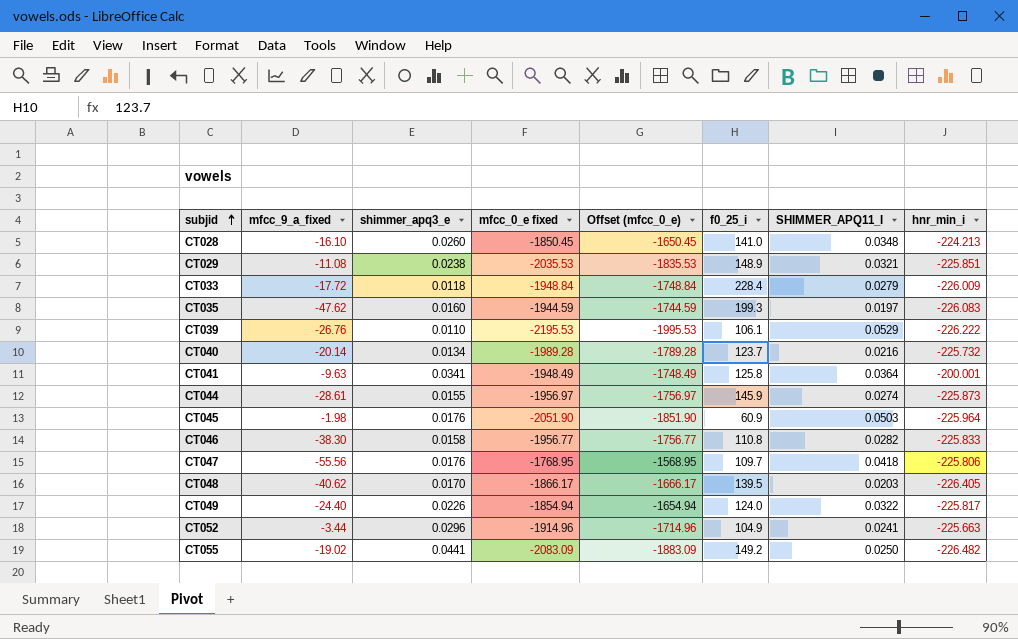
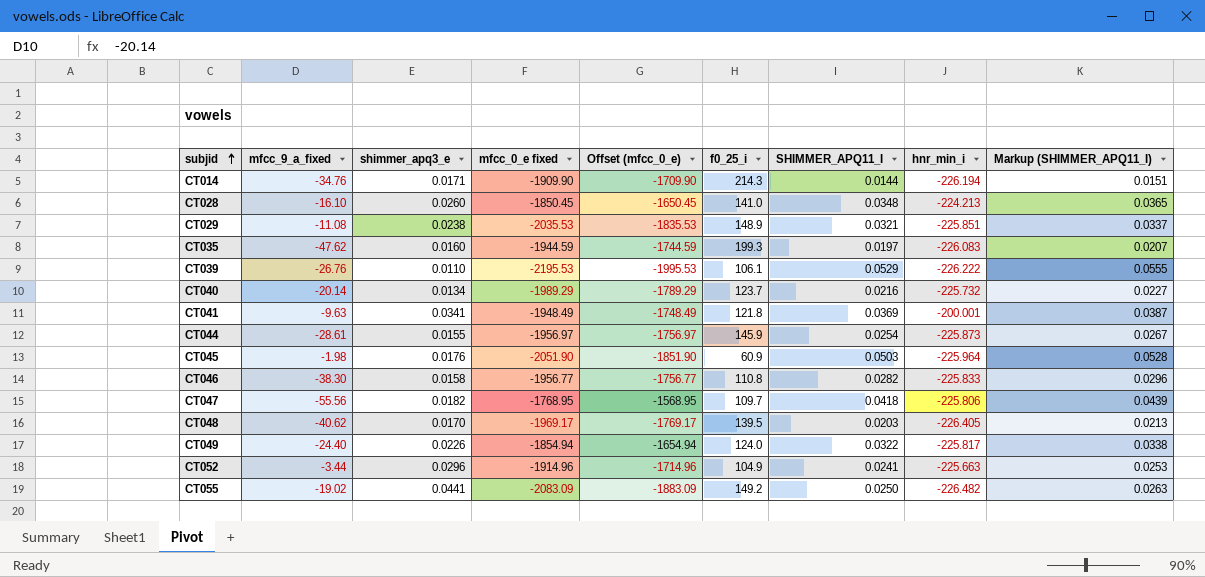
column Markup (SHIMMER_APQ11_I) | formula: none -> [SHIMMER_APQ11_I] * 1.05
row CT033: -17.72 | 0.0118 | -1948.84 | -1748.84 | 228.4 | 0.0279 | -226.009 -> none
row CT014: none -> -34.76 | 0.0171 | -1909.90 | -1709.90 | 214.3 | 0.0144 | -226.194 | 0.0151
CT040 | mfcc_0_e fixed: -1989.28 -> -1989.29
CT040 | Offset (mfcc_0_e): -1789.28 -> -1789.29
CT041 | f0_25_i: 125.8 -> 121.8
CT041 | SHIMMER_APQ11_I: 0.0364 -> 0.0369
CT044 | SHIMMER_APQ11_I: 0.0274 -> 0.0254
CT047 | shimmer_apq3_e: 0.0176 -> 0.0182
CT048 | mfcc_0_e fixed: -1866.17 -> -1969.17
CT048 | Offset (mfcc_0_e): -1666.17 -> -1769.17

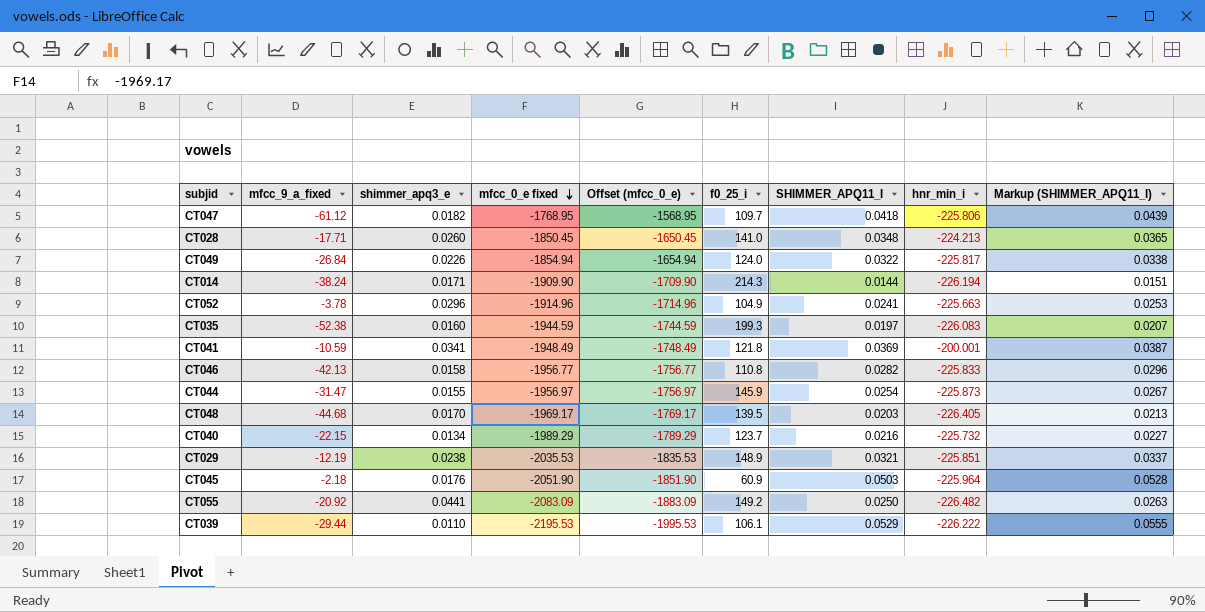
row order: subjid ascending -> mfcc_0_e fixed descending
CT047 | mfcc_9_a_fixed: -55.56 -> -61.12
CT028 | mfcc_9_a_fixed: -16.10 -> -17.71
CT049 | mfcc_9_a_fixed: -24.40 -> -26.84
CT014 | mfcc_9_a_fixed: -34.76 -> -38.24
CT052 | mfcc_9_a_fixed: -3.44 -> -3.78
CT035 | mfcc_9_a_fixed: -47.62 -> -52.38
CT041 | mfcc_9_a_fixed: -9.63 -> -10.59
CT046 | mfcc_9_a_fixed: -38.30 -> -42.13
CT044 | mfcc_9_a_fixed: -28.61 -> -31.47
CT048 | mfcc_9_a_fixed: -40.62 -> -44.68
CT040 | mfcc_9_a_fixed: -20.14 -> -22.15
CT029 | mfcc_9_a_fixed: -11.08 -> -12.19
CT045 | mfcc_9_a_fixed: -1.98 -> -2.18
CT055 | mfcc_9_a_fixed: -19.02 -> -20.92
CT039 | mfcc_9_a_fixed: -26.76 -> -29.44

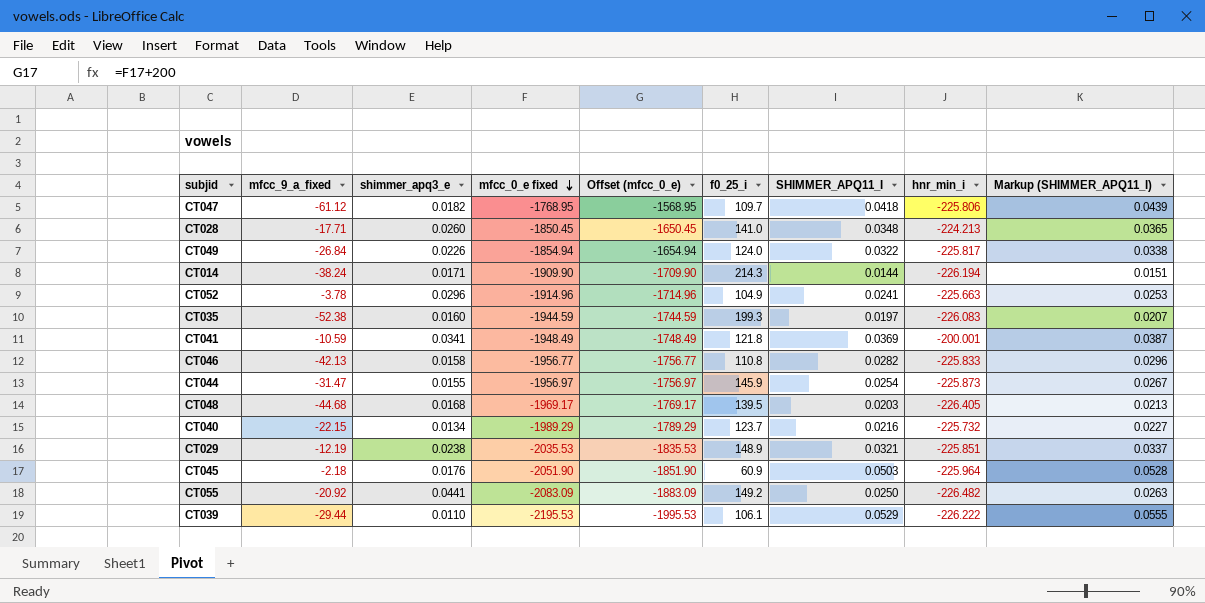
CT048 | shimmer_apq3_e: 0.0170 -> 0.0168

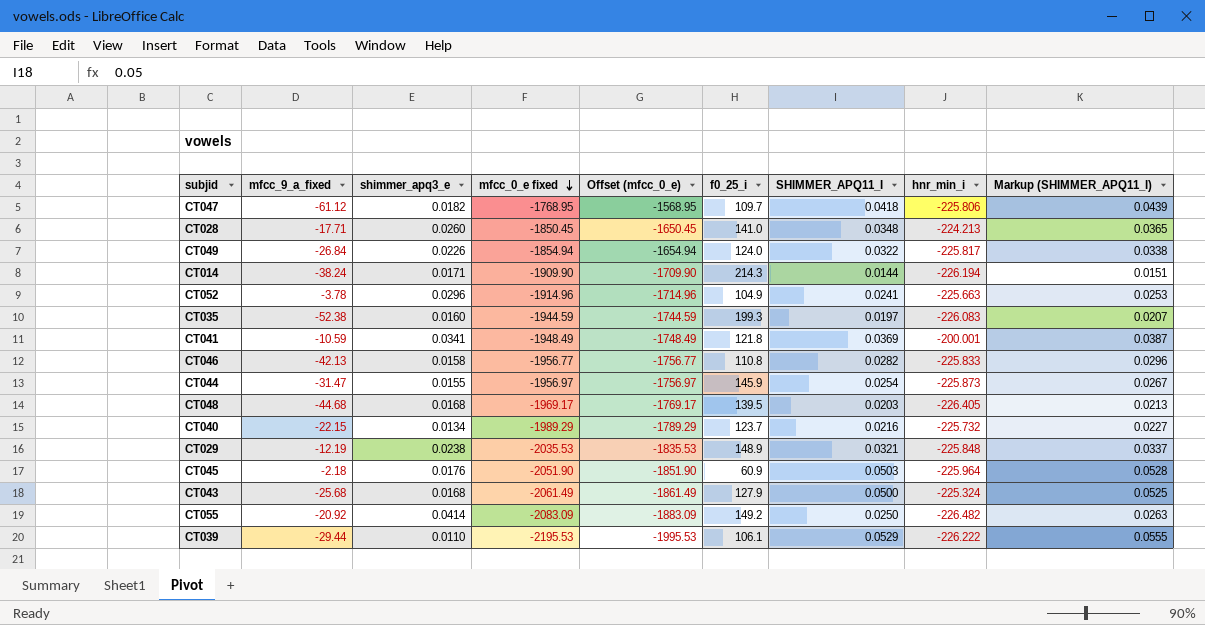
CT029 | hnr_min_i: -225.851 -> -225.848
row CT043: none -> -25.68 | 0.0168 | -2061.49 | -1861.49 | 127.9 | 0.0500 | -225.324 | 0.0525
CT055 | shimmer_apq3_e: 0.0441 -> 0.0414

